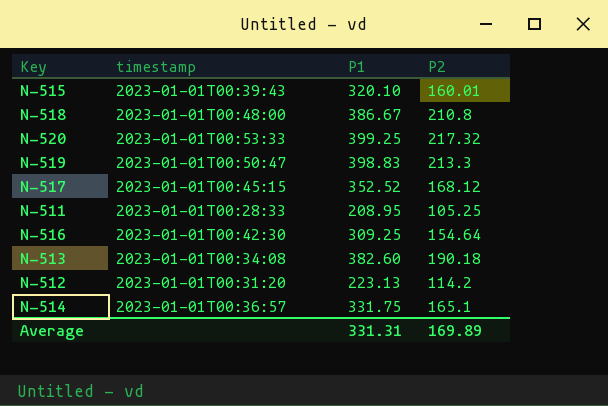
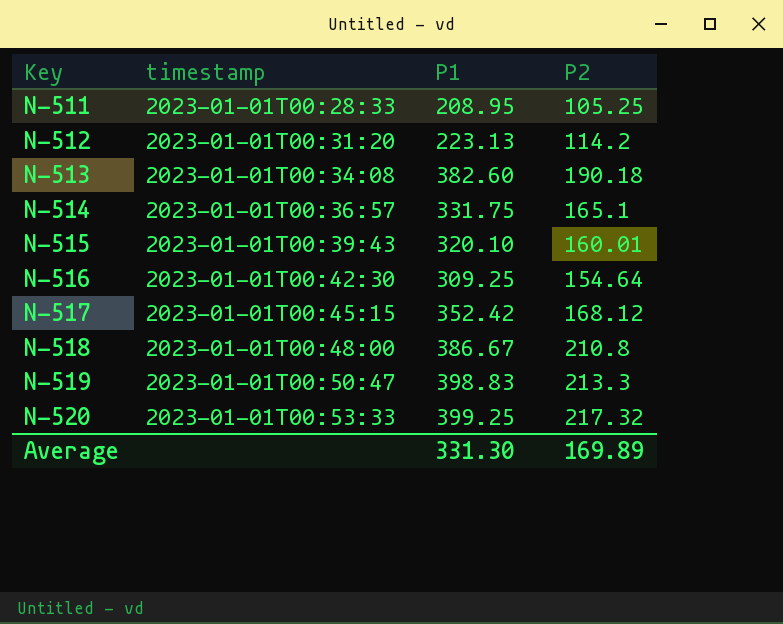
row order: none -> Key ascending
N-517 | P1: 352.52 -> 352.42
Average | P1: 331.31 -> 331.30

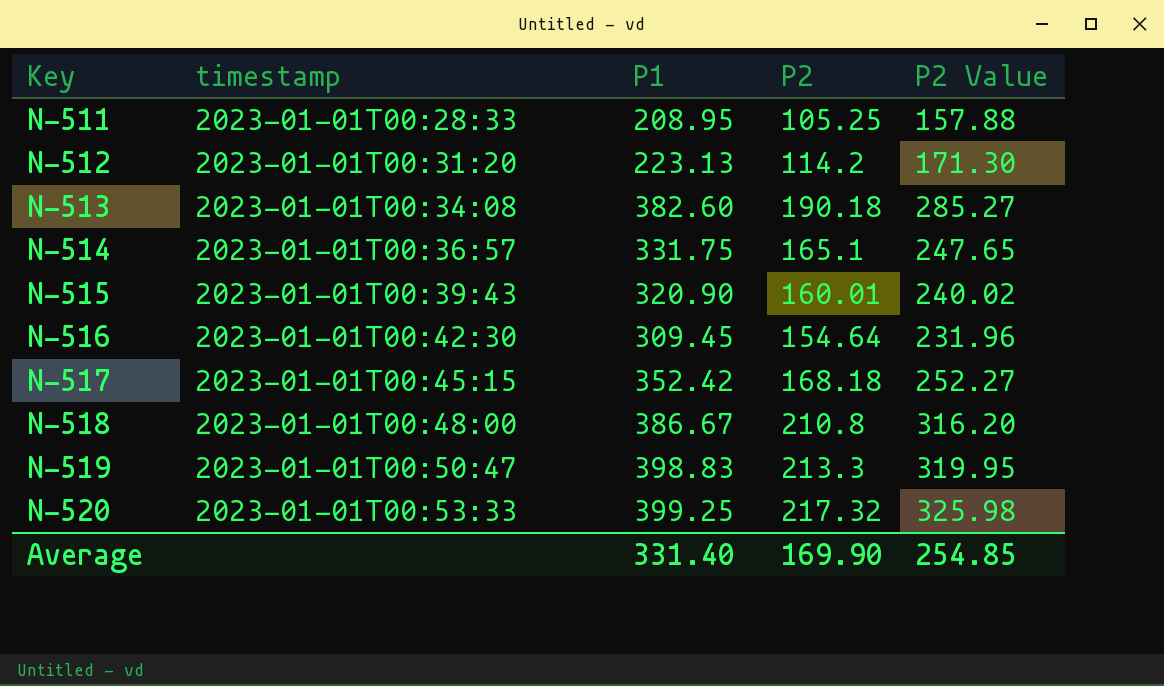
column P2 Value | formula: none -> [P2] * 1.5
N-515 | P1: 320.10 -> 320.90
N-516 | P1: 309.25 -> 309.45
N-517 | P2: 168.12 -> 168.18
Average | P1: 331.30 -> 331.40
Average | P2: 169.89 -> 169.90

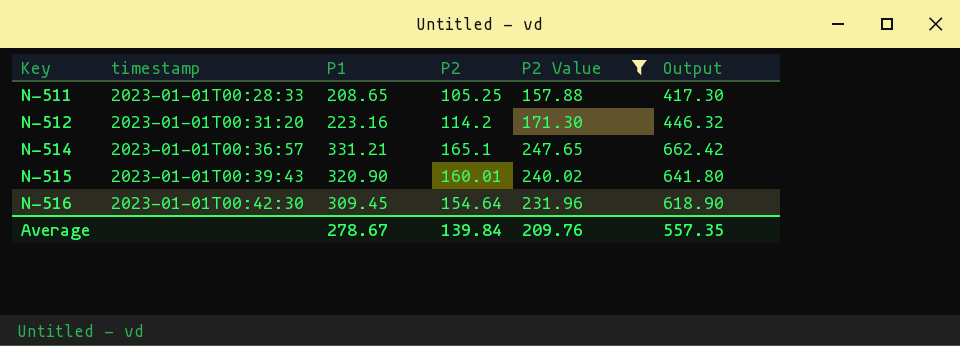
filter: none -> P2 Value <= 247.65
column Output | formula: none -> [P1] * 2
N-511 | P1: 208.95 -> 208.65
N-512 | P1: 223.13 -> 223.16
N-514 | P1: 331.75 -> 331.21
Average | P1: 331.40 -> 278.67
Average | P2: 169.90 -> 139.84
Average | P2 Value: 254.85 -> 209.76

